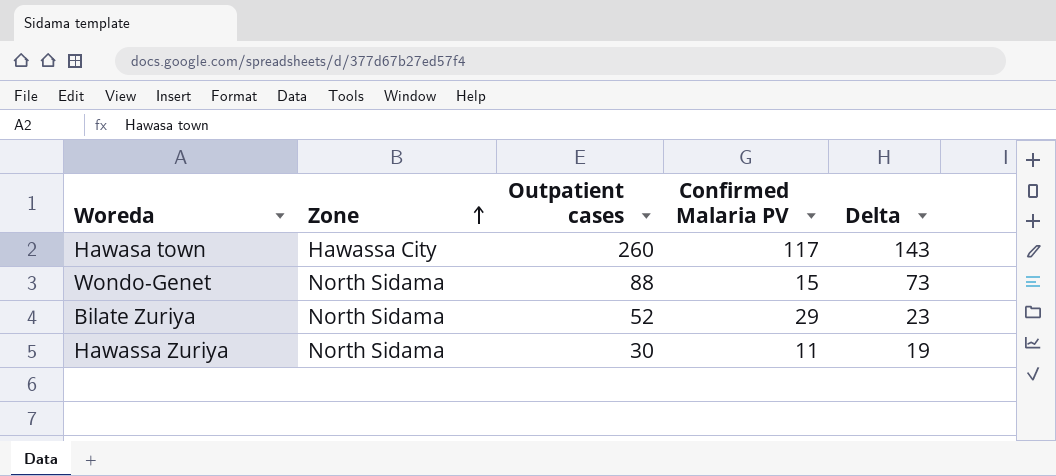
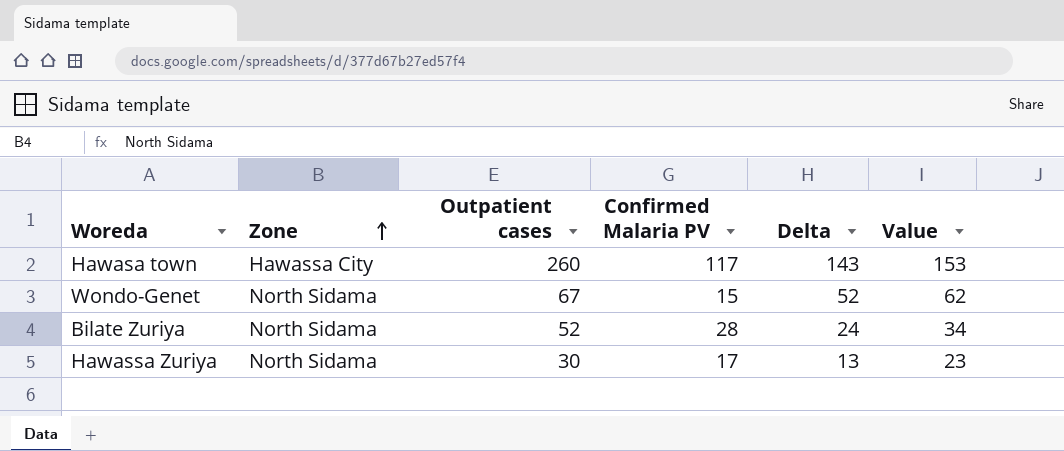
column Value | formula: none -> [Delta] + 10
Wondo-Genet | Outpatient cases: 88 -> 67
Wondo-Genet | Delta: 73 -> 52
Bilate Zuriya | Confirmed Malaria PV: 29 -> 28
Bilate Zuriya | Delta: 23 -> 24
Hawassa Zuriya | Confirmed Malaria PV: 11 -> 17
Hawassa Zuriya | Delta: 19 -> 13

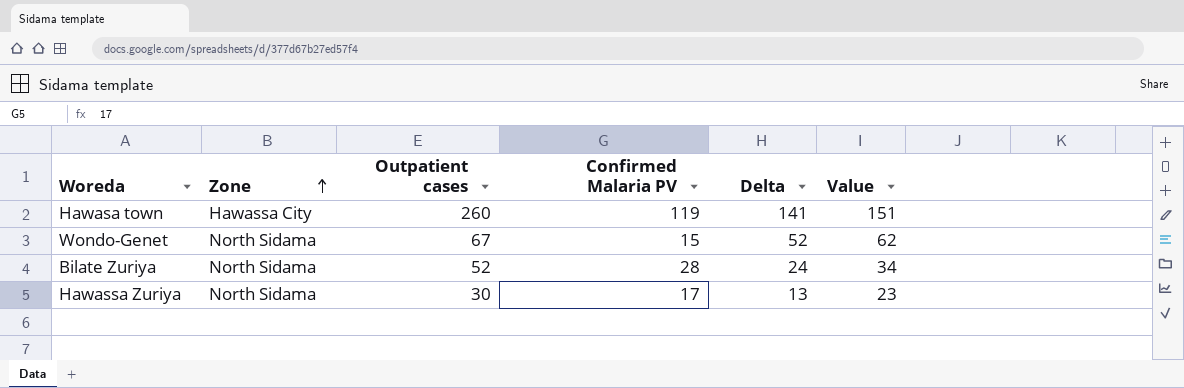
Hawasa town | Confirmed Malaria PV: 117 -> 119
Hawasa town | Delta: 143 -> 141
Hawasa town | Value: 153 -> 151

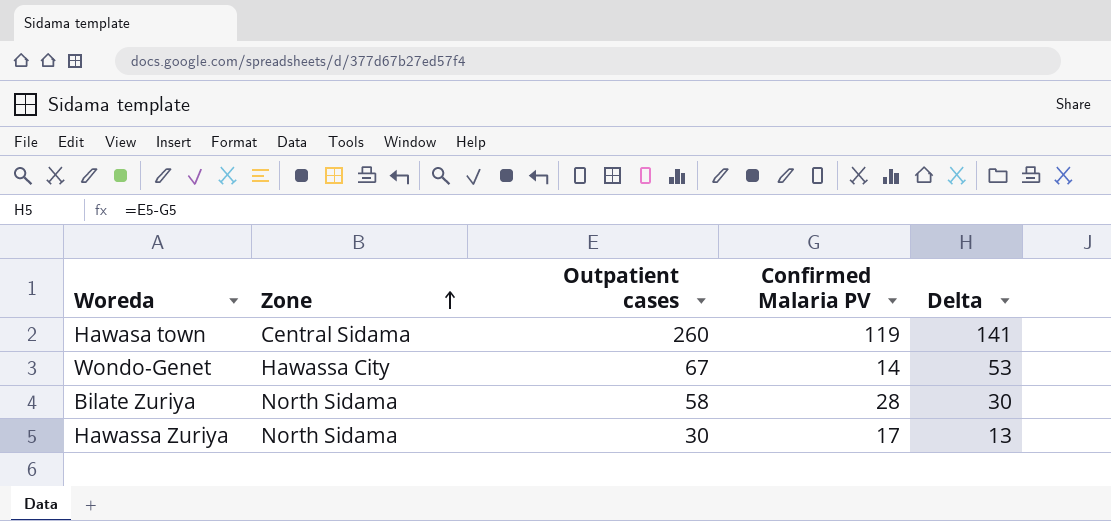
column Value | formula: [Delta] + 10 -> none
Hawasa town | Zone: Hawassa City -> Central Sidama
Wondo-Genet | Zone: North Sidama -> Hawassa City
Wondo-Genet | Confirmed Malaria PV: 15 -> 14
Wondo-Genet | Delta: 52 -> 53
Bilate Zuriya | Outpatient cases: 52 -> 58
Bilate Zuriya | Delta: 24 -> 30

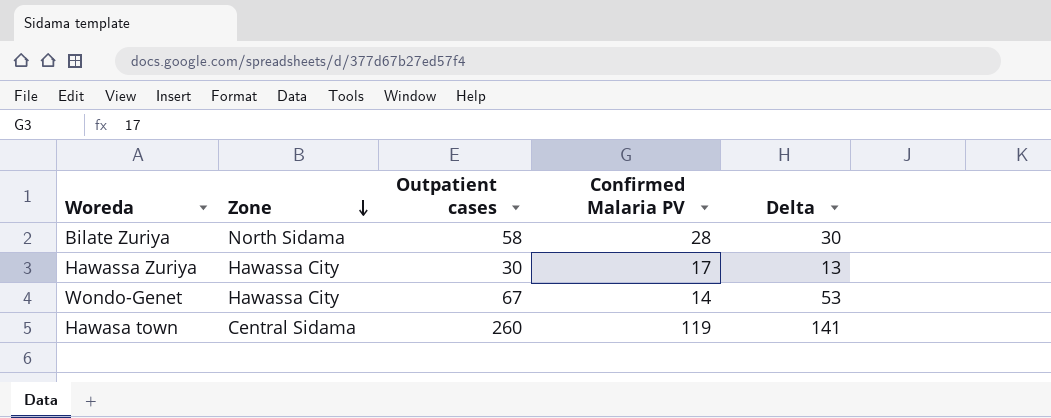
row order: Zone ascending -> Zone descending
Hawassa Zuriya | Zone: North Sidama -> Hawassa City

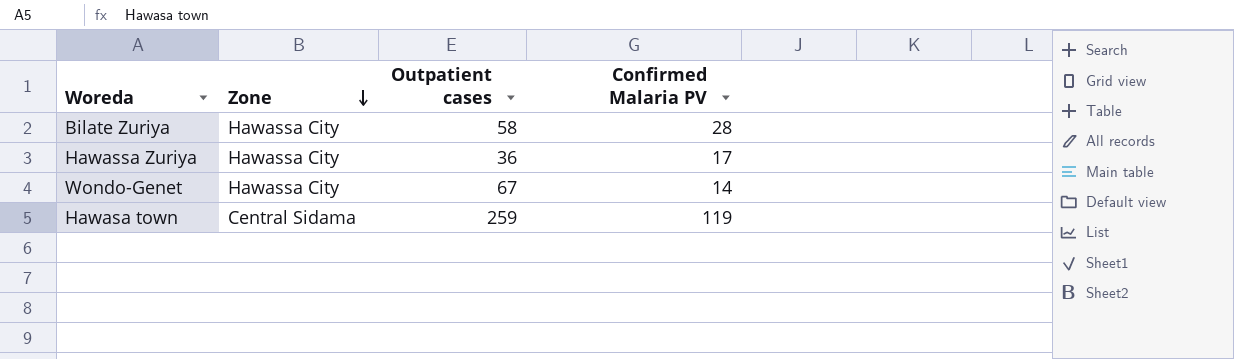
column Delta | formula: [Outpatient cases] - [Confirmed Malaria PV] -> none
Bilate Zuriya | Zone: North Sidama -> Hawassa City
Hawassa Zuriya | Outpatient cases: 30 -> 36
Hawasa town | Outpatient cases: 260 -> 259

